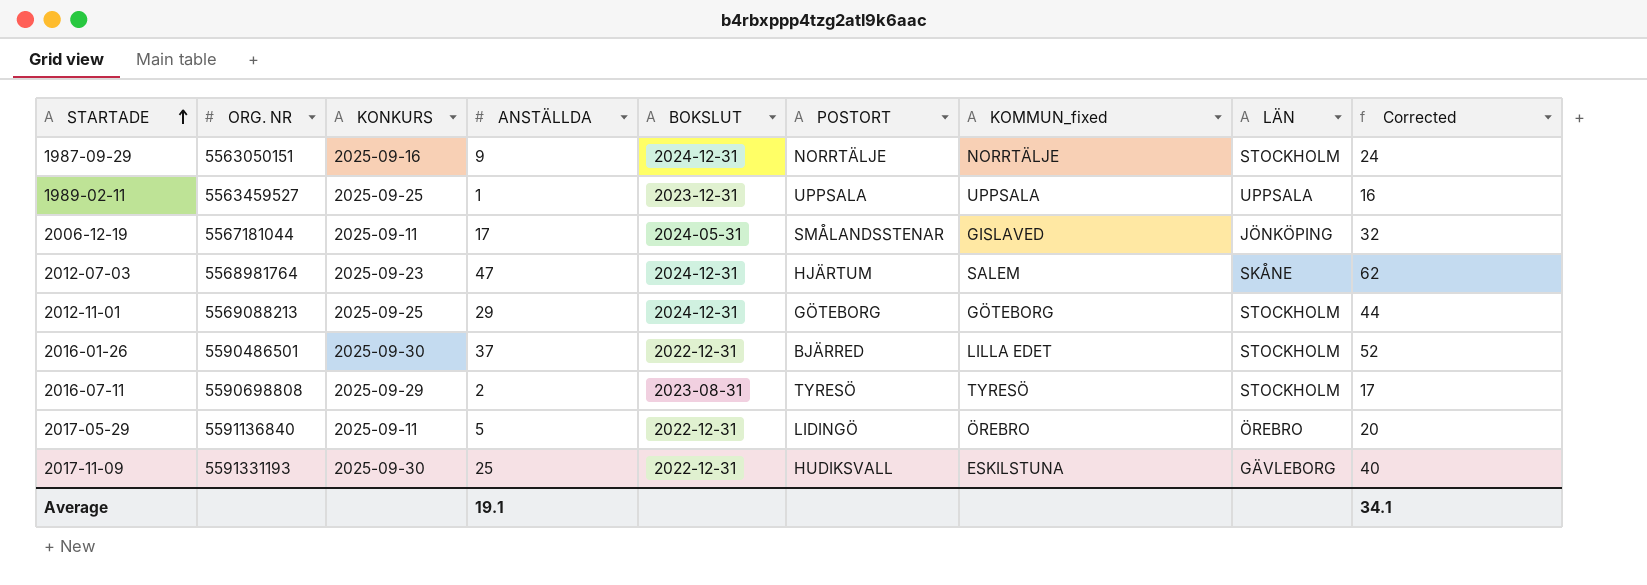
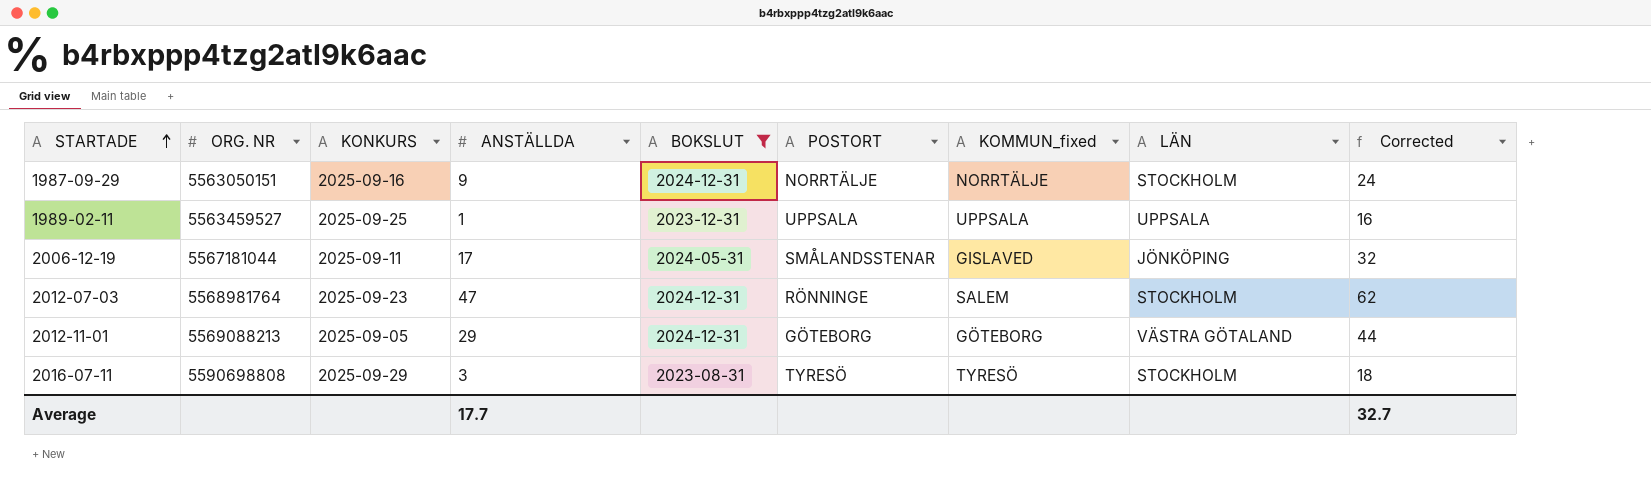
filter: none -> BOKSLUT != 2022-12-31
2012-07-03 | POSTORT: HJÄRTUM -> RÖNNINGE
2012-07-03 | LÄN: SKÅNE -> STOCKHOLM
2012-11-01 | KONKURS: 2025-09-25 -> 2025-09-05
2012-11-01 | LÄN: STOCKHOLM -> VÄSTRA GÖTALAND
2016-07-11 | ANSTÄLLDA: 2 -> 3
2016-07-11 | Corrected: 17 -> 18
Average | ANSTÄLLDA: 19.1 -> 17.7
Average | Corrected: 34.1 -> 32.7

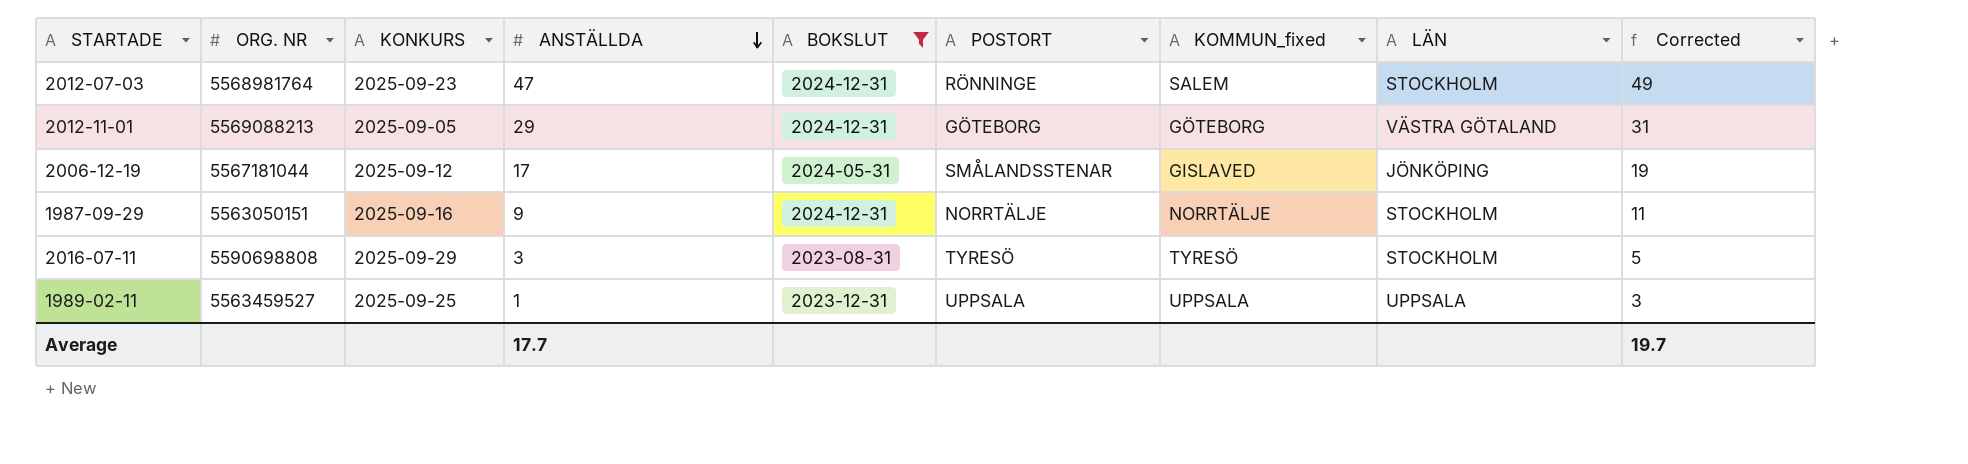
row order: STARTADE ascending -> ANSTÄLLDA descending
column Corrected | formula: [ANSTÄLLDA] + 15 -> [ANSTÄLLDA] + 2
2006-12-19 | KONKURS: 2025-09-11 -> 2025-09-12
Average | Corrected: 32.7 -> 19.7

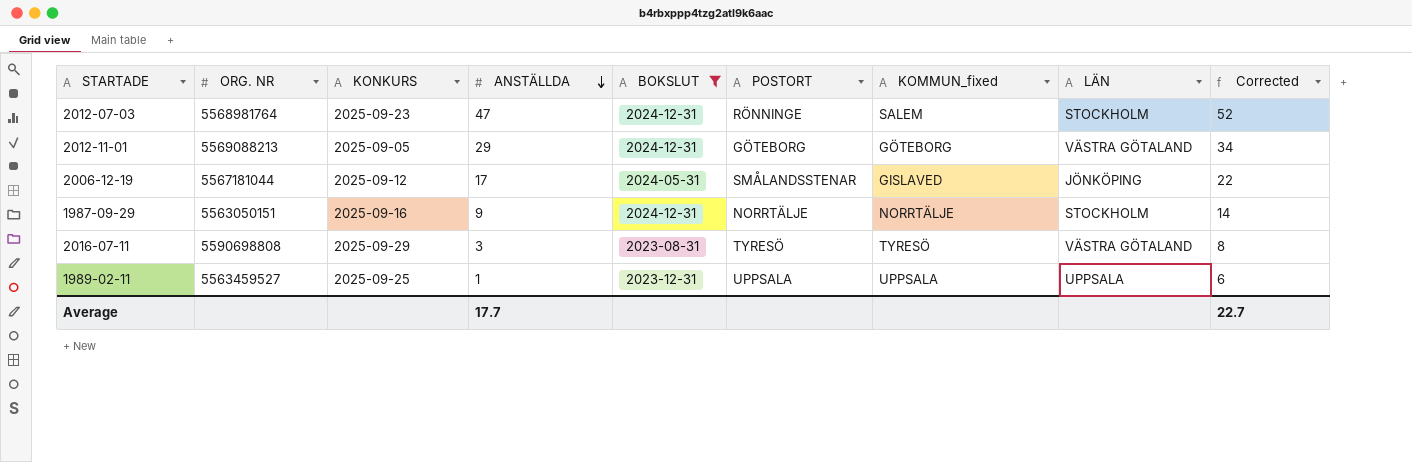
column Corrected | formula: [ANSTÄLLDA] + 2 -> [ANSTÄLLDA] + 5
2016-07-11 | LÄN: STOCKHOLM -> VÄSTRA GÖTALAND
Average | Corrected: 19.7 -> 22.7

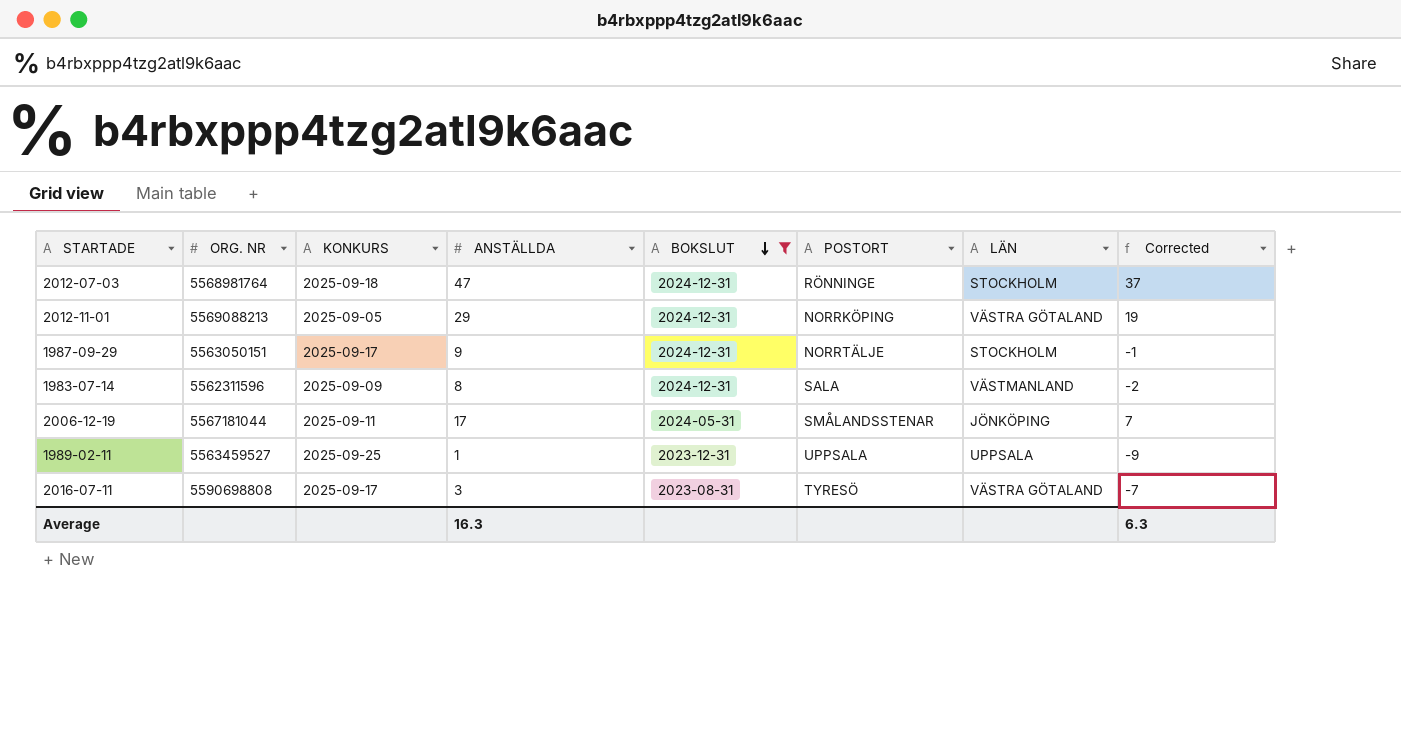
row order: ANSTÄLLDA descending -> BOKSLUT descending
column KOMMUN_fixed | position: 7 -> none
column Corrected | formula: [ANSTÄLLDA] + 5 -> [ANSTÄLLDA] - 10
2012-07-03 | KONKURS: 2025-09-23 -> 2025-09-18
2012-11-01 | POSTORT: GÖTEBORG -> NORRKÖPING
1987-09-29 | KONKURS: 2025-09-16 -> 2025-09-17
row 1983-07-14: none -> 5562311596 | 2025-09-09 | 8 | 2024-12-31 | SALA | VÄSTMANLAND | -2
2006-12-19 | KONKURS: 2025-09-12 -> 2025-09-11
2016-07-11 | KONKURS: 2025-09-29 -> 2025-09-17
Average | ANSTÄLLDA: 17.7 -> 16.3
Average | Corrected: 22.7 -> 6.3

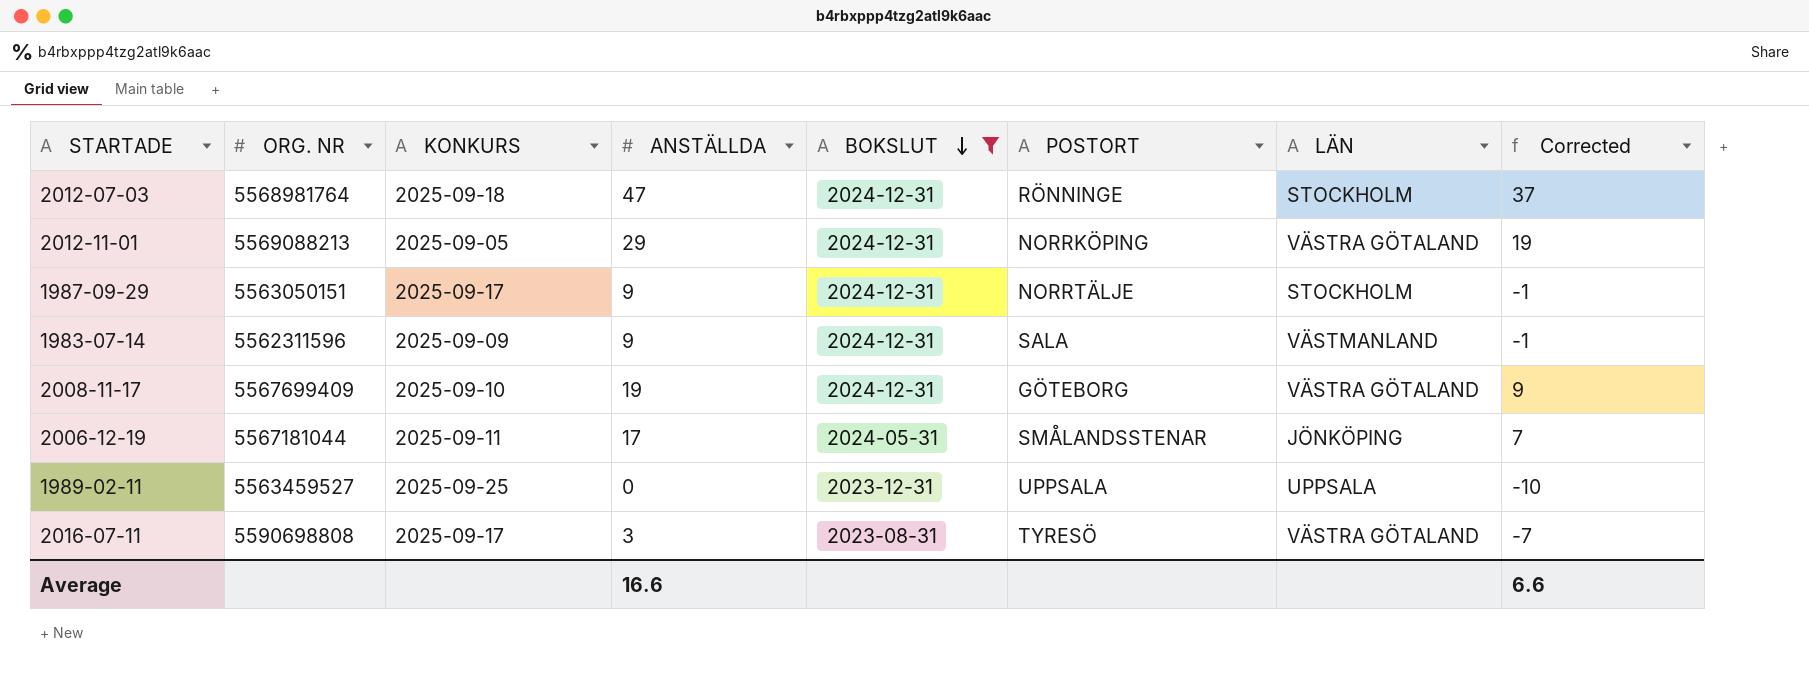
1983-07-14 | ANSTÄLLDA: 8 -> 9
1983-07-14 | Corrected: -2 -> -1
row 2008-11-17: none -> 5567699409 | 2025-09-10 | 19 | 2024-12-31 | GÖTEBORG | VÄSTRA GÖTALAND | 9
1989-02-11 | ANSTÄLLDA: 1 -> 0
1989-02-11 | Corrected: -9 -> -10
Average | ANSTÄLLDA: 16.3 -> 16.6
Average | Corrected: 6.3 -> 6.6

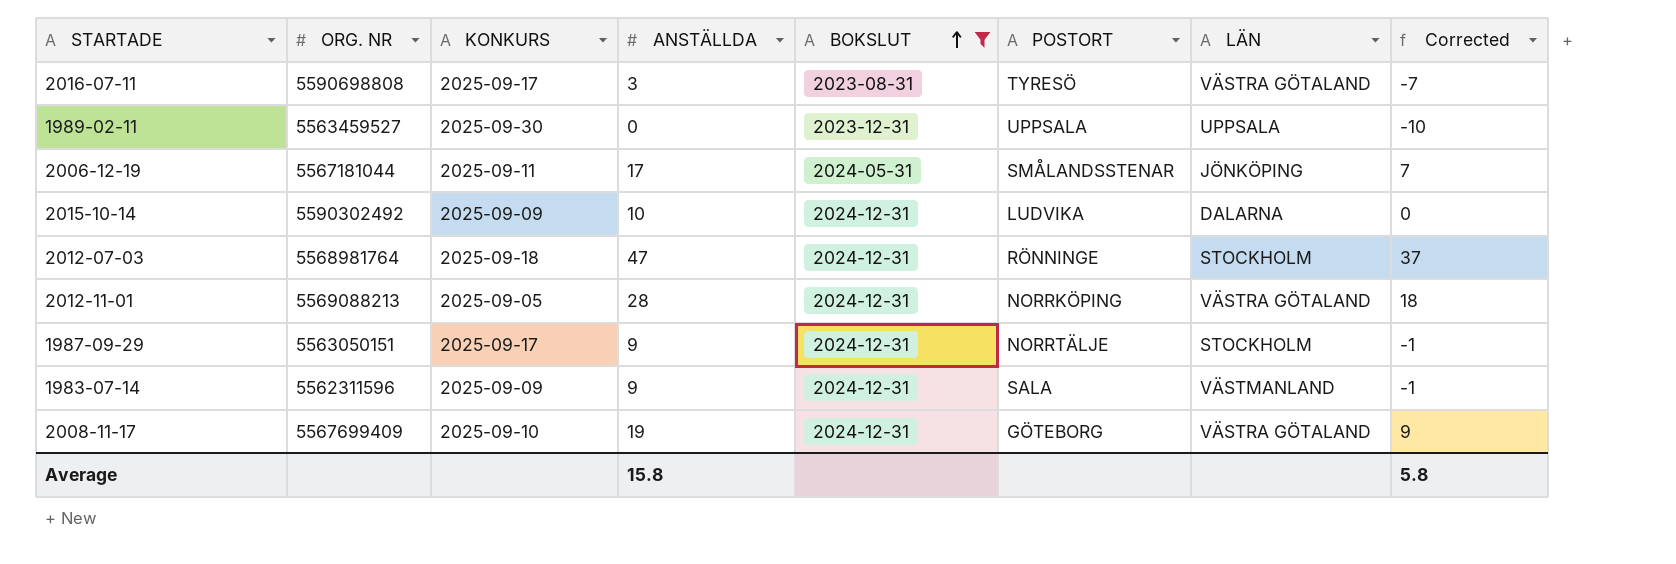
row order: BOKSLUT descending -> BOKSLUT ascending
1989-02-11 | KONKURS: 2025-09-25 -> 2025-09-30
row 2015-10-14: none -> 5590302492 | 2025-09-09 | 10 | 2024-12-31 | LUDVIKA | DALARNA | 0
2012-11-01 | ANSTÄLLDA: 29 -> 28
2012-11-01 | Corrected: 19 -> 18
Average | ANSTÄLLDA: 16.6 -> 15.8
Average | Corrected: 6.6 -> 5.8

